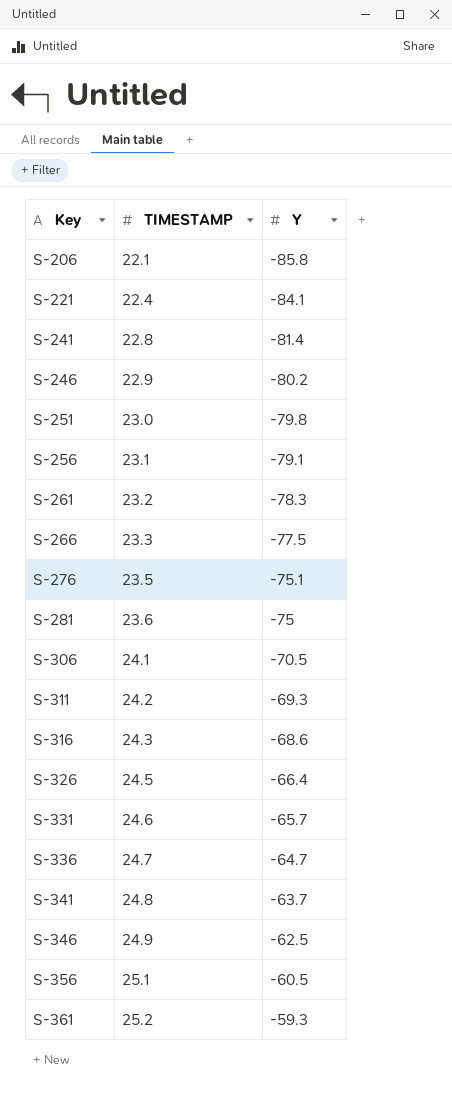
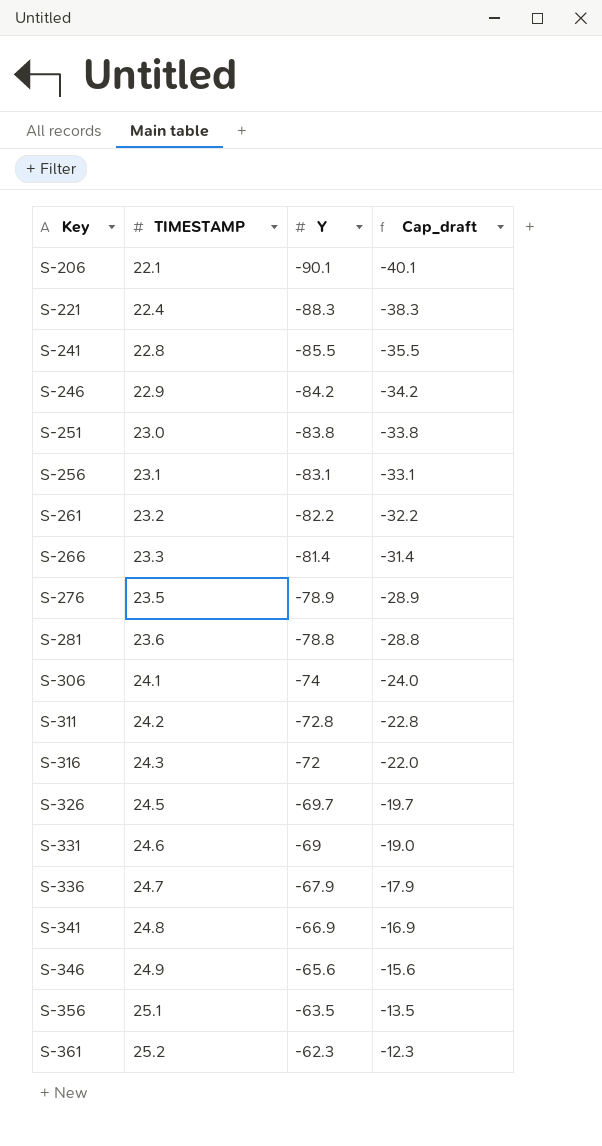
column Cap_draft | formula: none -> [Y] + 50
S-206 | Y: -85.8 -> -90.1
S-221 | Y: -84.1 -> -88.3
S-241 | Y: -81.4 -> -85.5
S-246 | Y: -80.2 -> -84.2
S-251 | Y: -79.8 -> -83.8
S-256 | Y: -79.1 -> -83.1
S-261 | Y: -78.3 -> -82.2
S-266 | Y: -77.5 -> -81.4
S-276 | Y: -75.1 -> -78.9
S-281 | Y: -75 -> -78.8
S-306 | Y: -70.5 -> -74
S-311 | Y: -69.3 -> -72.8
S-316 | Y: -68.6 -> -72
S-326 | Y: -66.4 -> -69.7
S-331 | Y: -65.7 -> -69
S-336 | Y: -64.7 -> -67.9
S-341 | Y: -63.7 -> -66.9
S-346 | Y: -62.5 -> -65.6
S-356 | Y: -60.5 -> -63.5
S-361 | Y: -59.3 -> -62.3

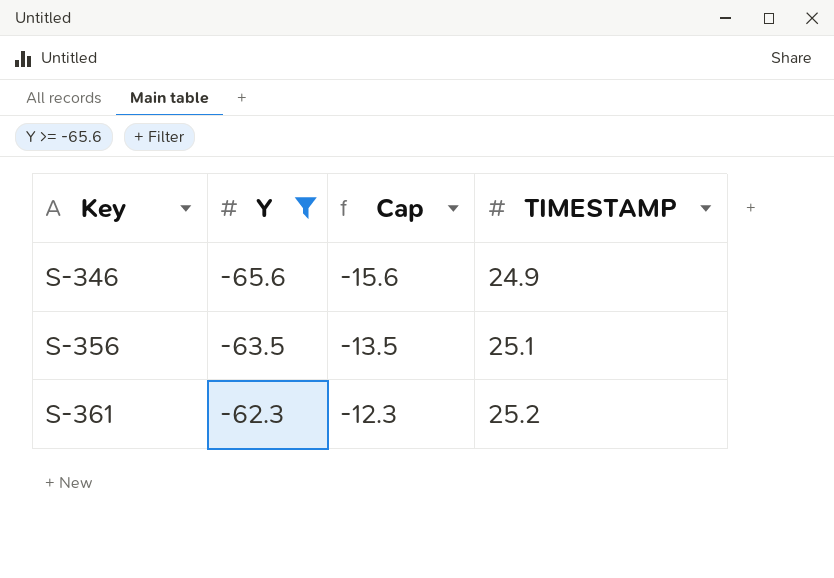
filter: none -> Y >= -65.6
column name: Cap_draft -> Cap
column TIMESTAMP | position: 2 -> 4

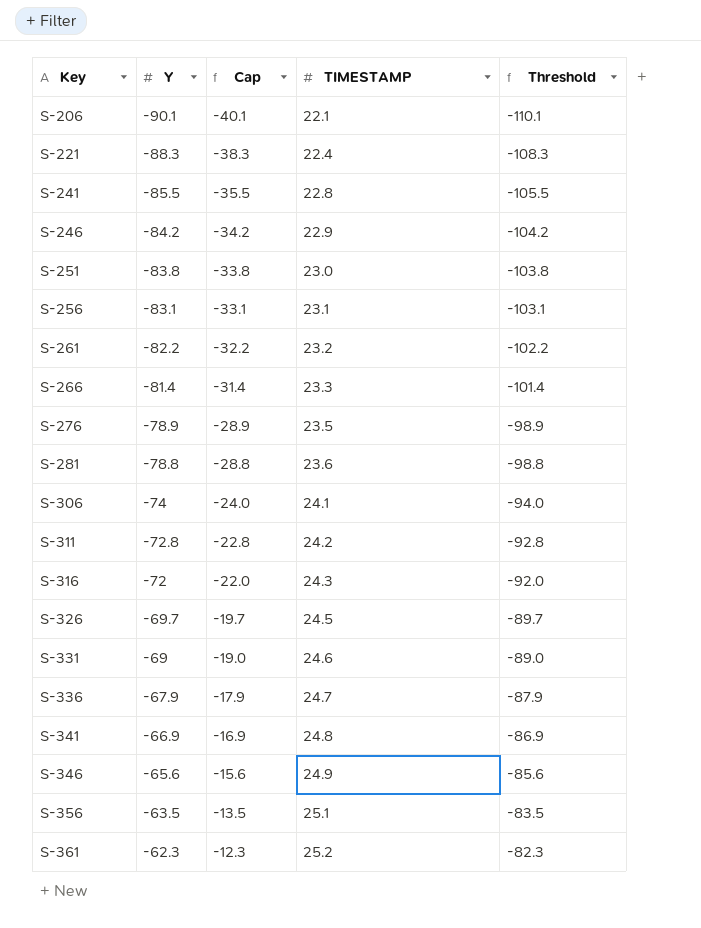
filter: Y >= -65.6 -> none
column Threshold | formula: none -> [Y] - 20

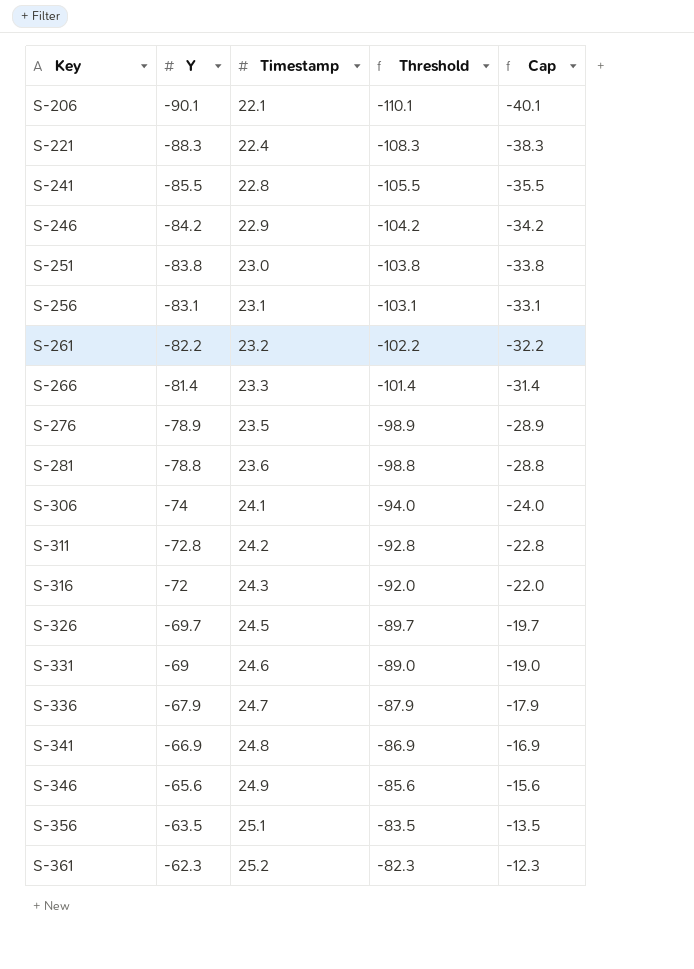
column name: TIMESTAMP -> Timestamp
column Cap | position: 3 -> 5

